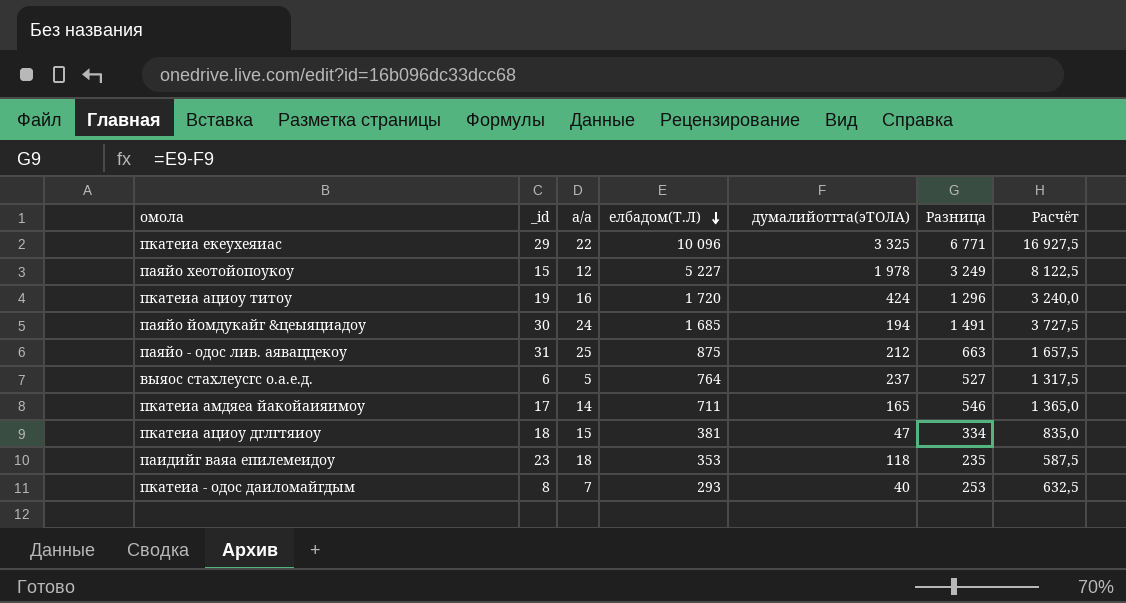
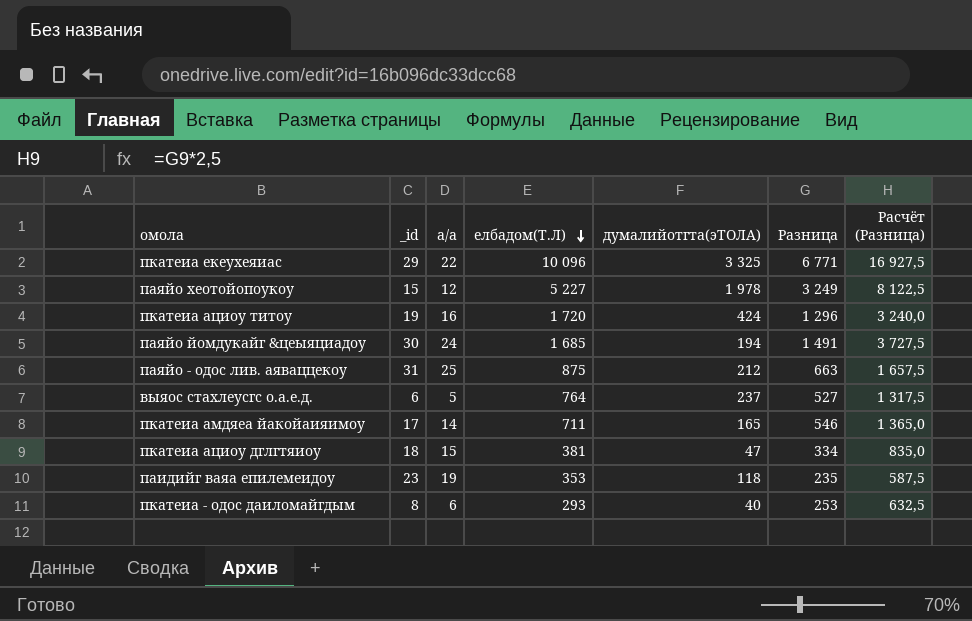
column name: Расчёт -> Расчёт (Разница)
паидийг ваяа епилемеидоу | а/а: 18 -> 19
пкатеиа - одос даиломайгдым | а/а: 7 -> 6

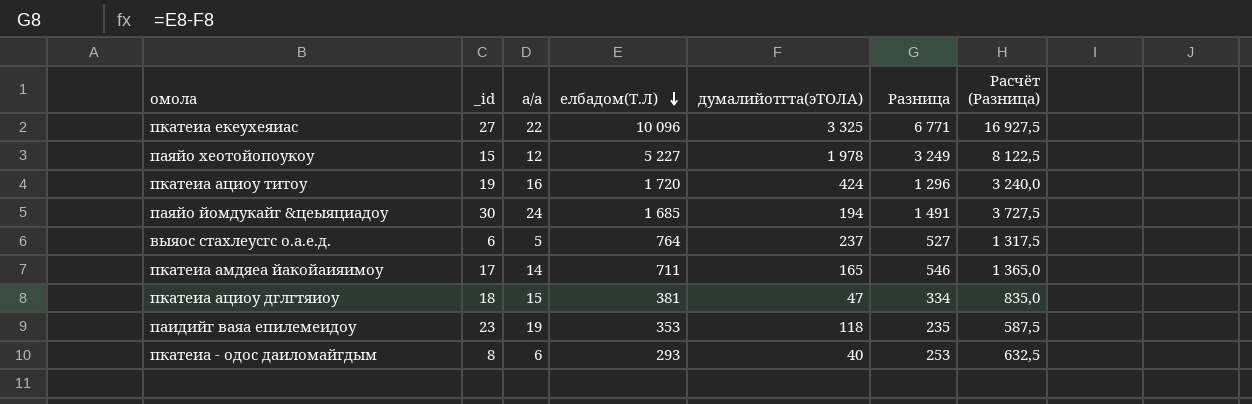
row паяйо - одос лив. аяваццекоу: 31 | 25 | 875 | 212 | 663 | 1 657,5 -> none
пкатеиа екеухеяиас | _id: 29 -> 27

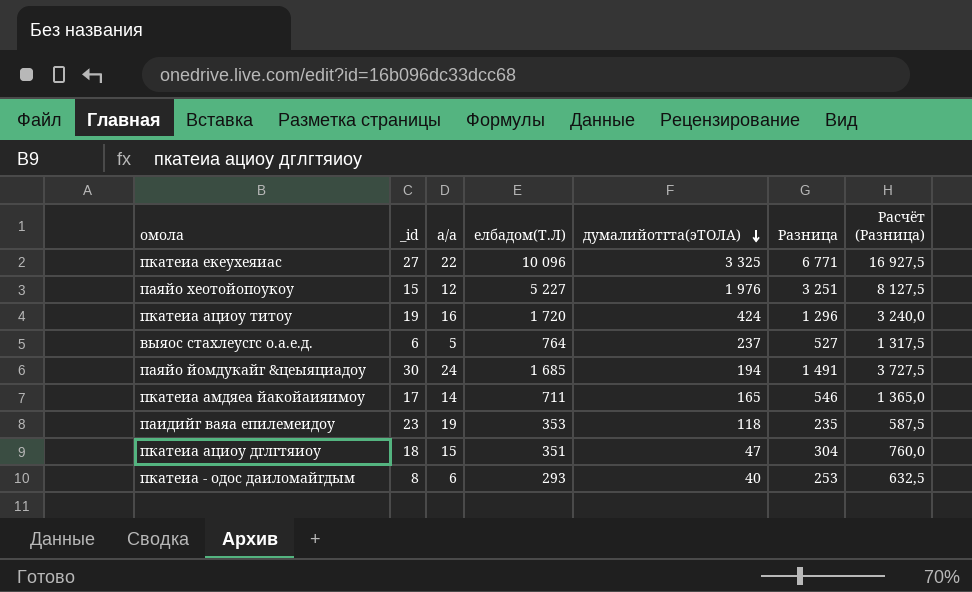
row order: елбадом(Т.Л) descending -> думалийотгта(эТОЛА) descending
паяйо хеотойопоукоу | думалийотгта(эТОЛА): 1 978 -> 1 976
паяйо хеотойопоукоу | Разница: 3 249 -> 3 251
паяйо хеотойопоукоу | Расчёт (Разница): 8 122,5 -> 8 127,5
пкатеиа ациоу дглгтяиоу | елбадом(Т.Л): 381 -> 351
пкатеиа ациоу дглгтяиоу | Разница: 334 -> 304
пкатеиа ациоу дглгтяиоу | Расчёт (Разница): 835,0 -> 760,0

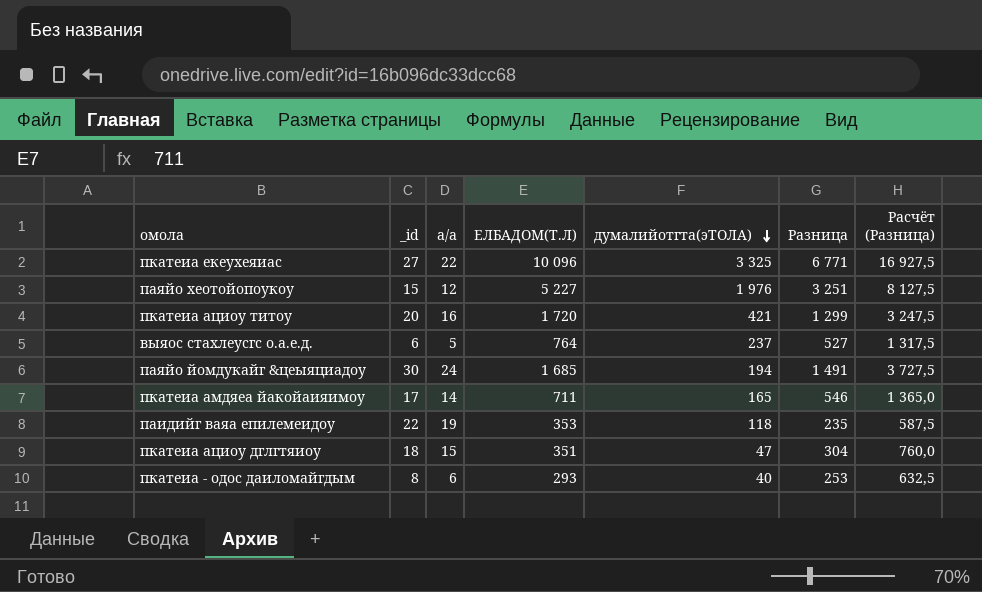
column name: елбадом(Т.Л) -> ЕЛБАДОМ(Т.Л)
пкатеиа ациоу титоу | _id: 19 -> 20
пкатеиа ациоу титоу | думалийотгта(эТОЛА): 424 -> 421
пкатеиа ациоу титоу | Разница: 1 296 -> 1 299
пкатеиа ациоу титоу | Расчёт (Разница): 3 240,0 -> 3 247,5
паидийг ваяа епилемеидоу | _id: 23 -> 22

